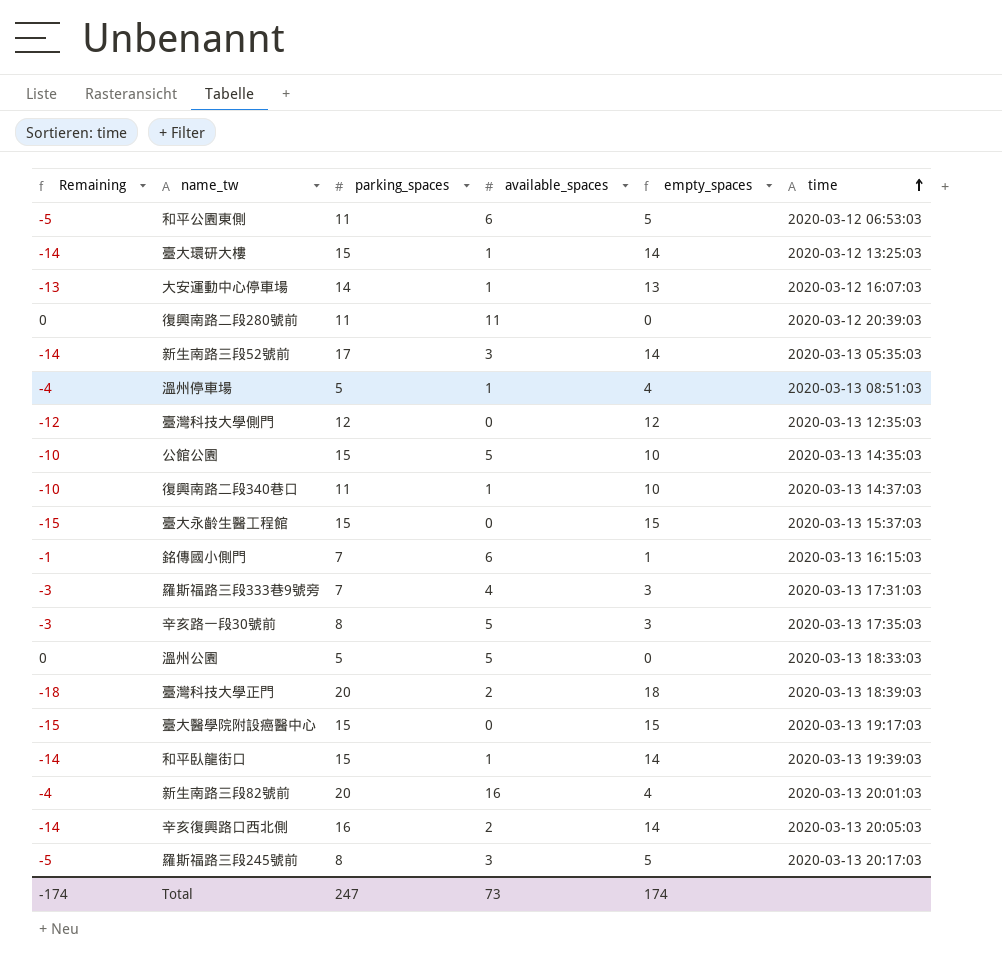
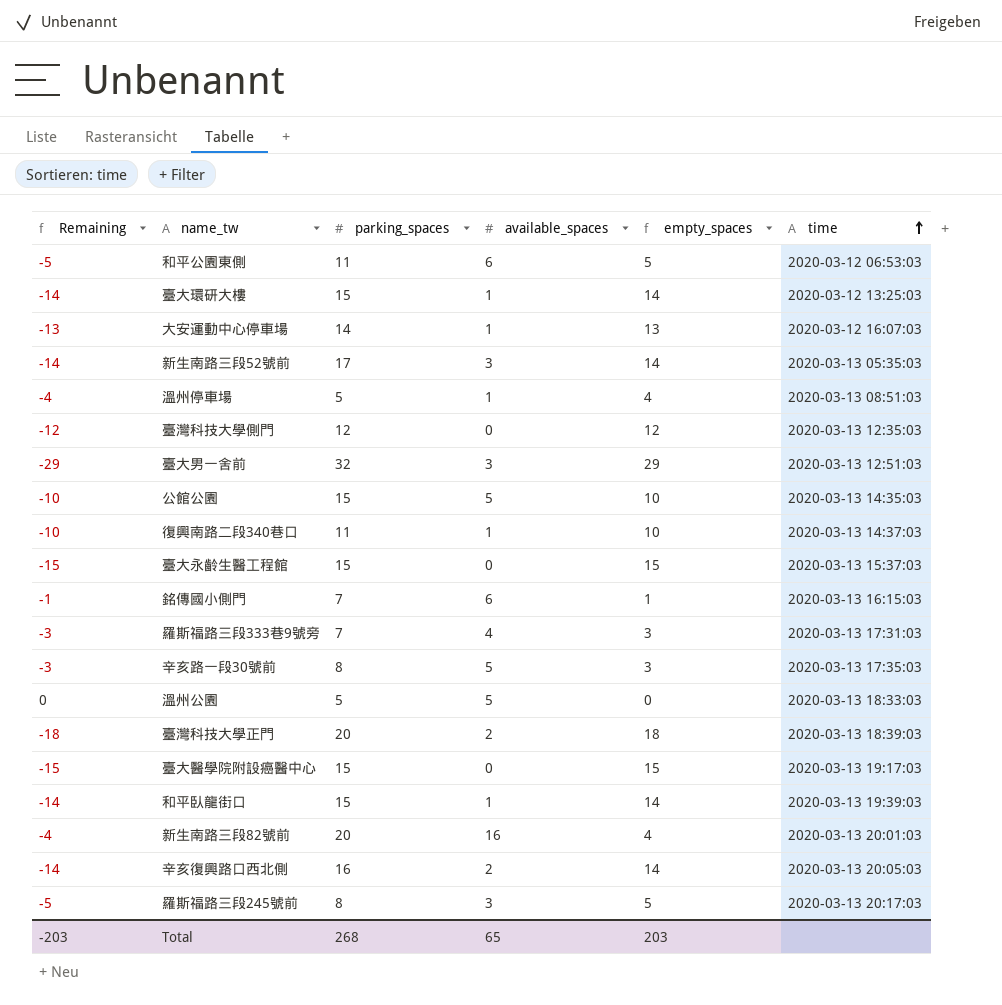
row 復興南路二段280號前: 0 | 11 | 11 | 0 | 2020-03-12 20:39:03 -> none
row 臺大男一舍前: none -> -29 | 32 | 3 | 29 | 2020-03-13 12:51:03
Total | Remaining: -174 -> -203
Total | parking_spaces: 247 -> 268
Total | available_spaces: 73 -> 65
Total | empty_spaces: 174 -> 203

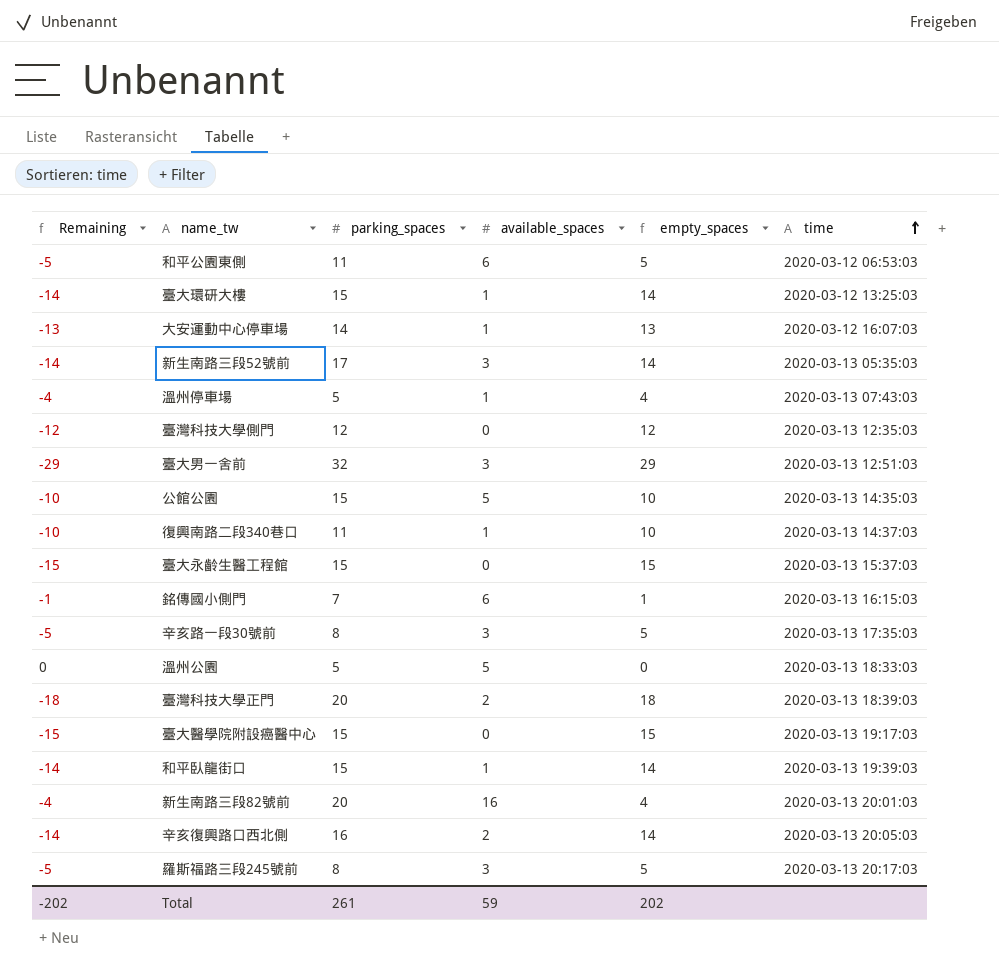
row 羅斯福路三段333巷9號旁: -3 | 7 | 4 | 3 | 2020-03-13 17:31:03 -> none
溫州停車場 | time: 2020-03-13 08:51:03 -> 2020-03-13 07:43:03
辛亥路一段30號前 | Remaining: -3 -> -5
辛亥路一段30號前 | available_spaces: 5 -> 3
辛亥路一段30號前 | empty_spaces: 3 -> 5
Total | Remaining: -203 -> -202
Total | parking_spaces: 268 -> 261
Total | available_spaces: 65 -> 59
Total | empty_spaces: 203 -> 202

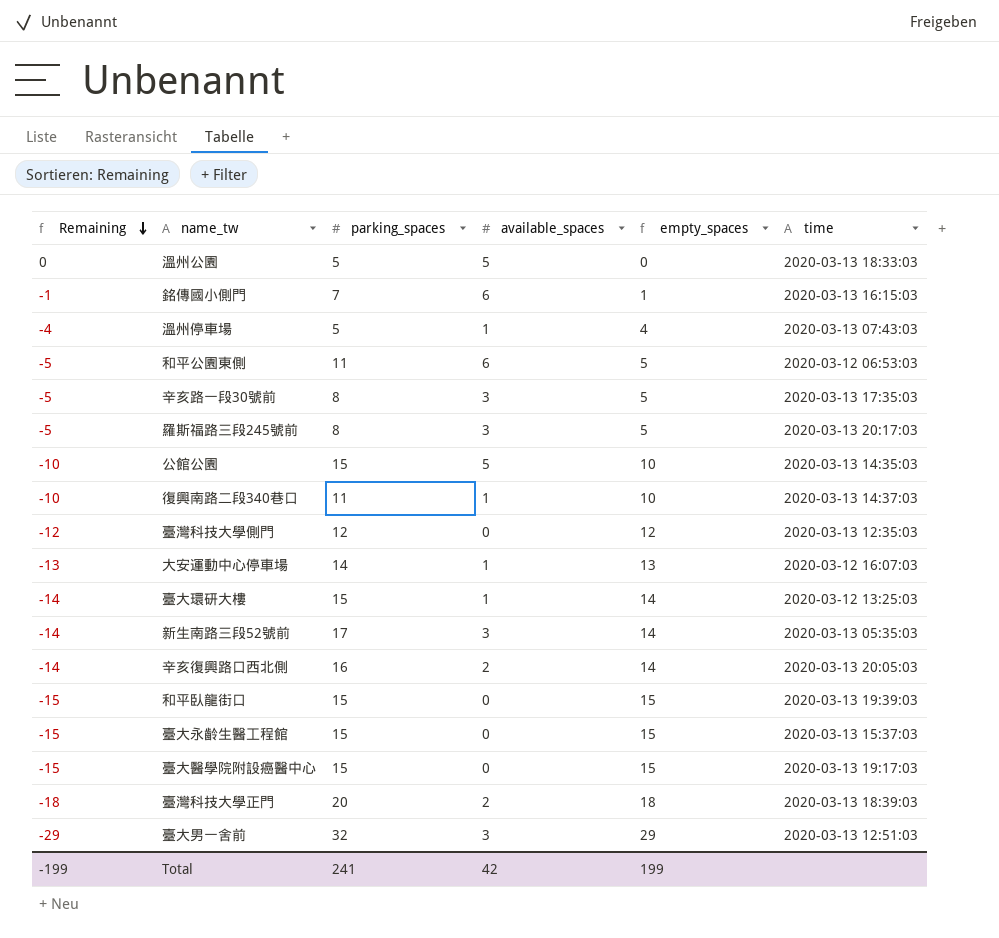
row order: time ascending -> Remaining descending
row 新生南路三段82號前: -4 | 20 | 16 | 4 | 2020-03-13 20:01:03 -> none
和平臥龍街口 | Remaining: -14 -> -15
和平臥龍街口 | available_spaces: 1 -> 0
和平臥龍街口 | empty_spaces: 14 -> 15
Total | Remaining: -202 -> -199
Total | parking_spaces: 261 -> 241
Total | available_spaces: 59 -> 42
Total | empty_spaces: 202 -> 199

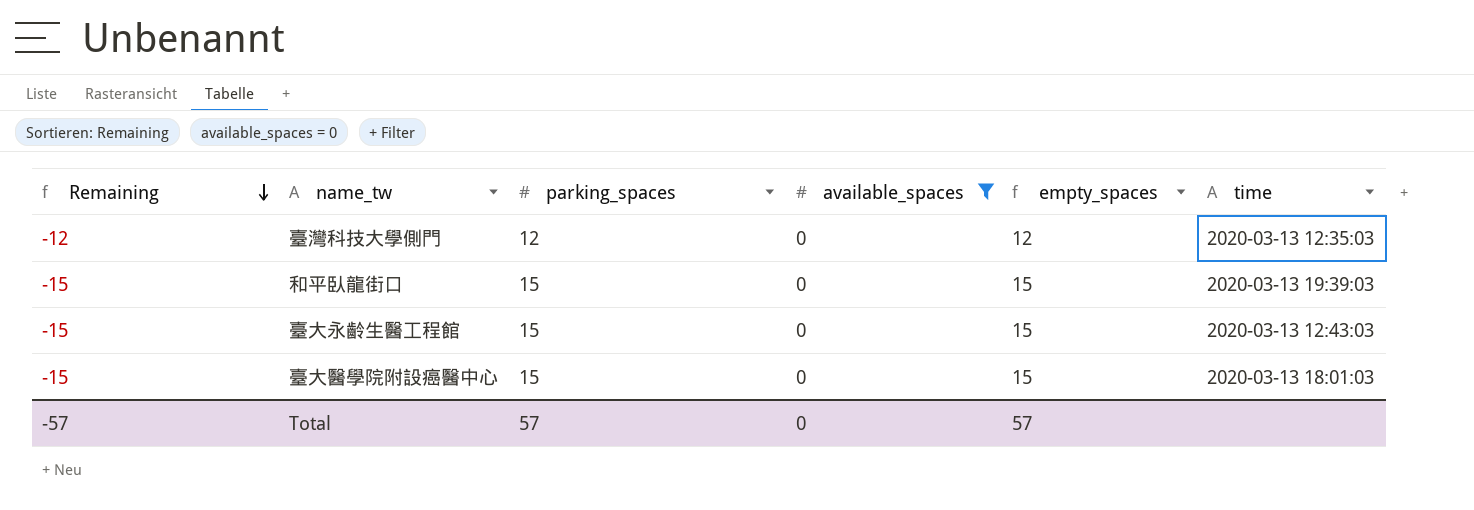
filter: none -> available_spaces = 0
臺大永齡生醫工程館 | time: 2020-03-13 15:37:03 -> 2020-03-13 12:43:03
臺大醫學院附設癌醫中心 | time: 2020-03-13 19:17:03 -> 2020-03-13 18:01:03
Total | Remaining: -199 -> -57
Total | parking_spaces: 241 -> 57
Total | available_spaces: 42 -> 0
Total | empty_spaces: 199 -> 57

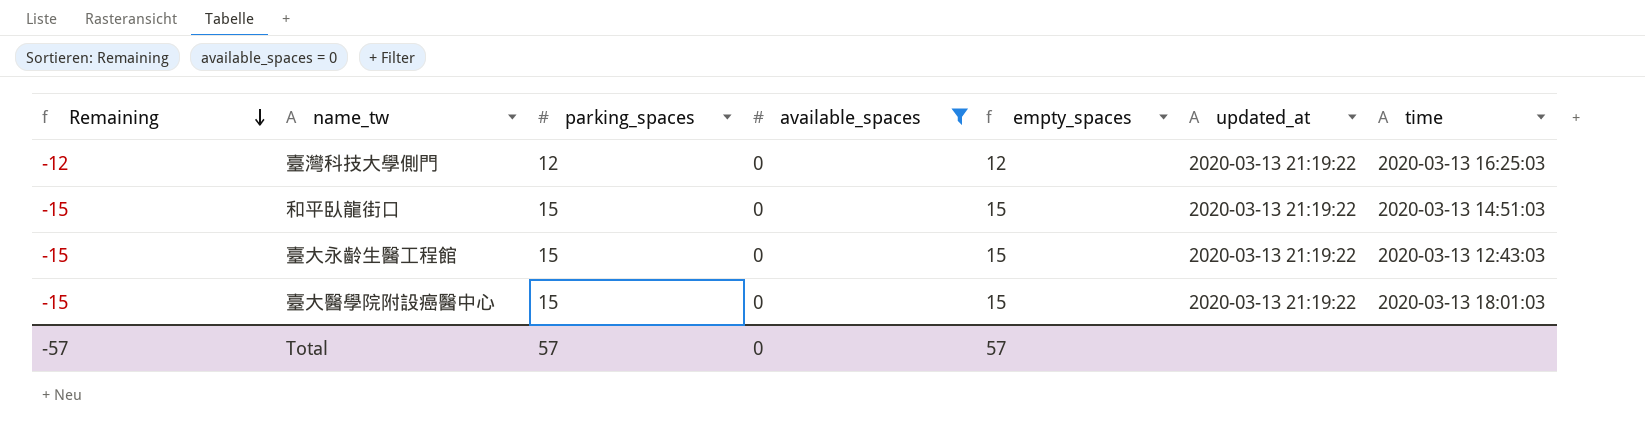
column updated_at | position: none -> 6
臺灣科技大學側門 | time: 2020-03-13 12:35:03 -> 2020-03-13 16:25:03
和平臥龍街口 | time: 2020-03-13 19:39:03 -> 2020-03-13 14:51:03

